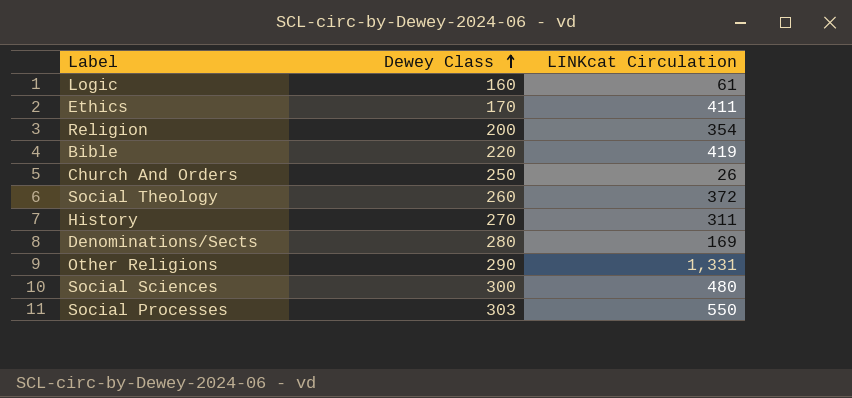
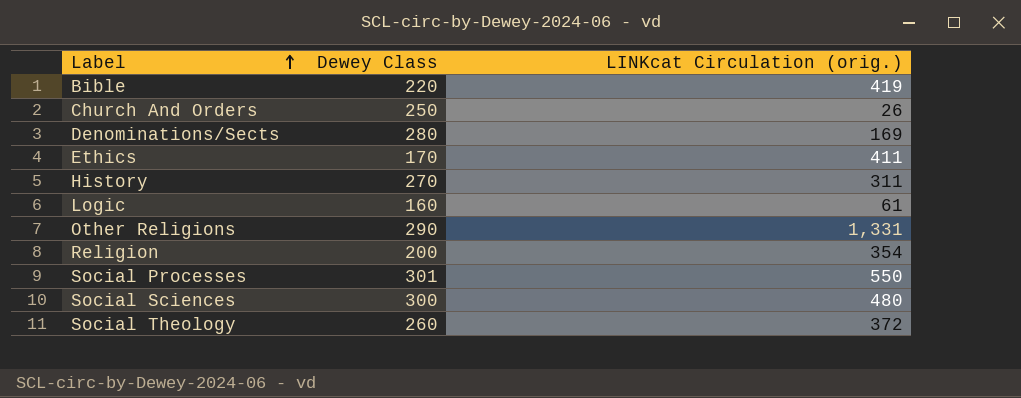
row order: Dewey Class ascending -> Label ascending
column name: LINKcat Circulation -> LINKcat Circulation (orig.)
Social Processes | Dewey Class: 303 -> 301

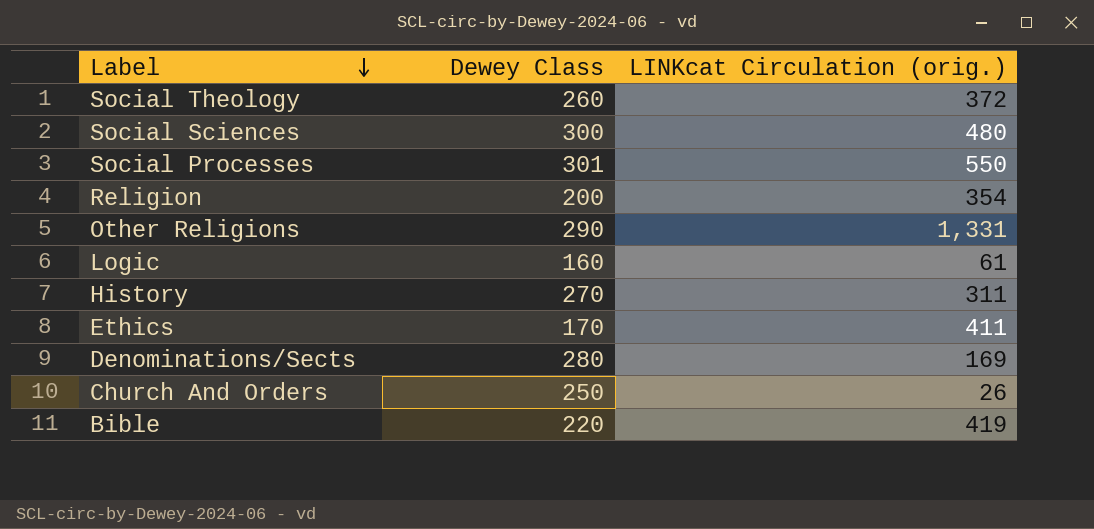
row order: Label ascending -> Label descending

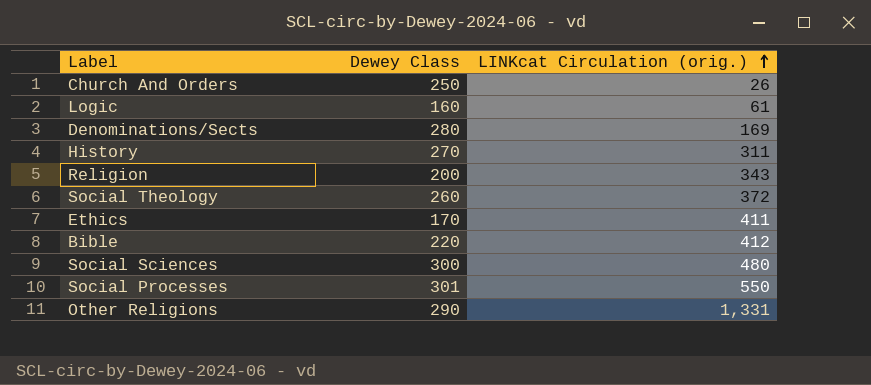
row order: Label descending -> LINKcat Circulation (orig.) ascending
Religion | LINKcat Circulation (orig.): 354 -> 343
Bible | LINKcat Circulation (orig.): 419 -> 412

